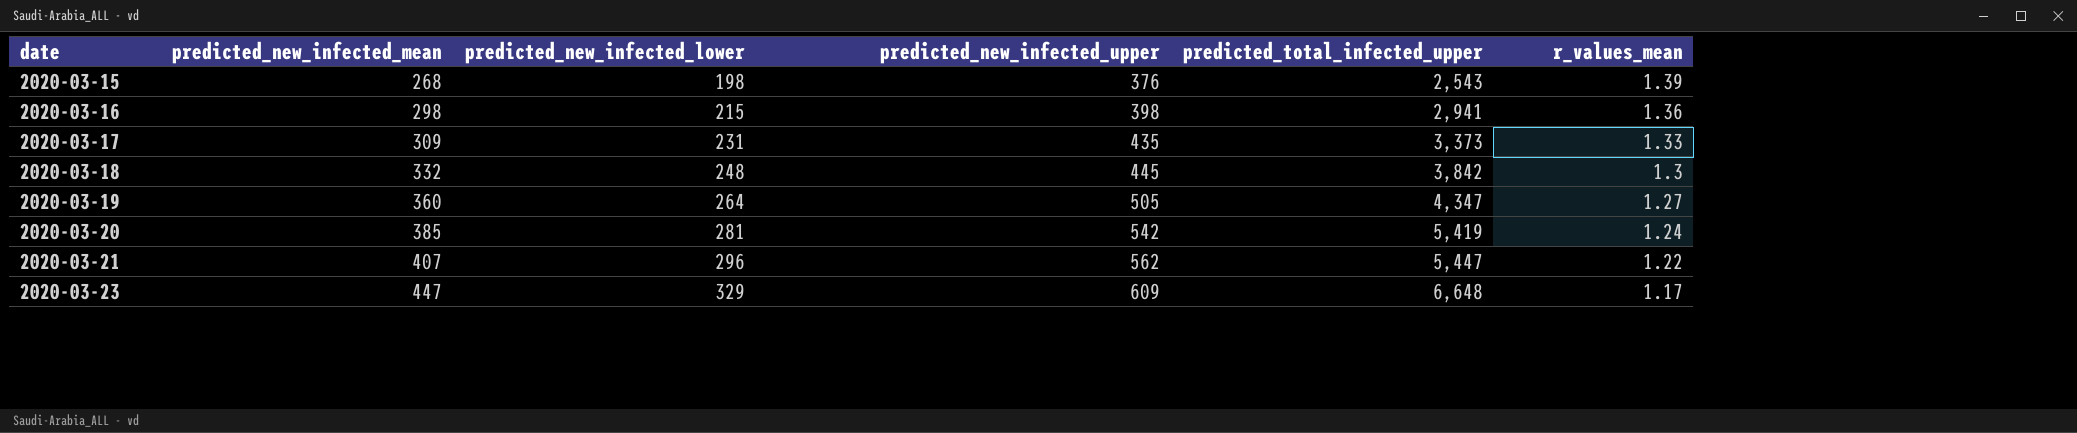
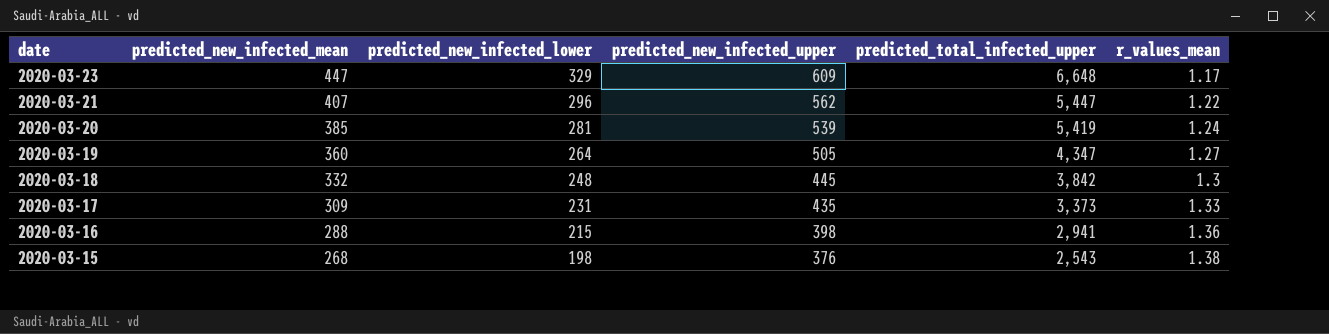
row order: date ascending -> date descending
2020-03-20 | predicted_new_infected_upper: 542 -> 539
2020-03-16 | predicted_new_infected_mean: 298 -> 288
2020-03-15 | r_values_mean: 1.39 -> 1.38

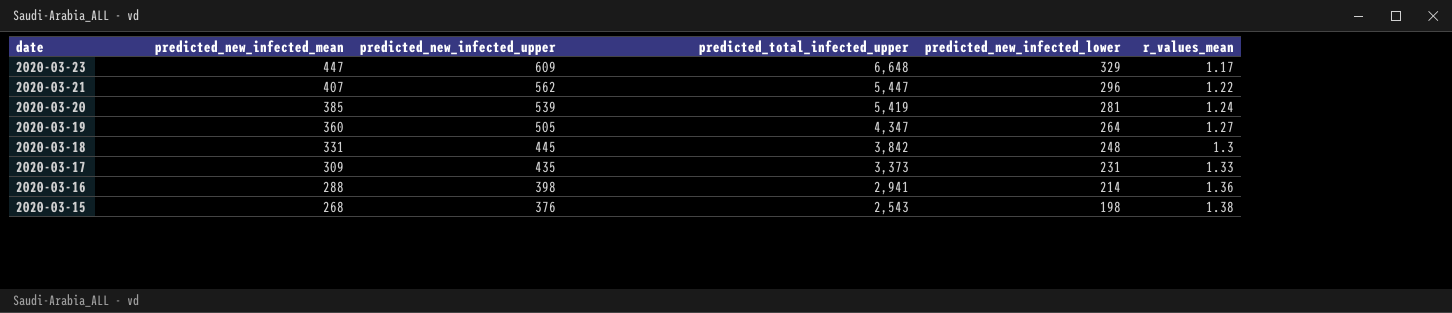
column predicted_new_infected_lower | position: 3 -> 5
2020-03-18 | predicted_new_infected_mean: 332 -> 331
2020-03-16 | predicted_new_infected_lower: 215 -> 214

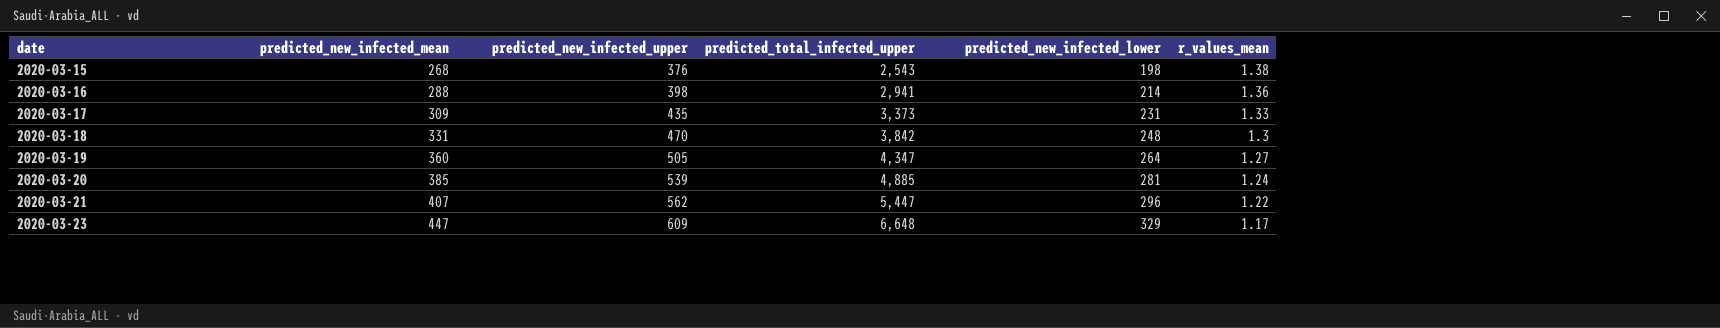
row order: date descending -> date ascending
2020-03-18 | predicted_new_infected_upper: 445 -> 470
2020-03-20 | predicted_total_infected_upper: 5,419 -> 4,885

